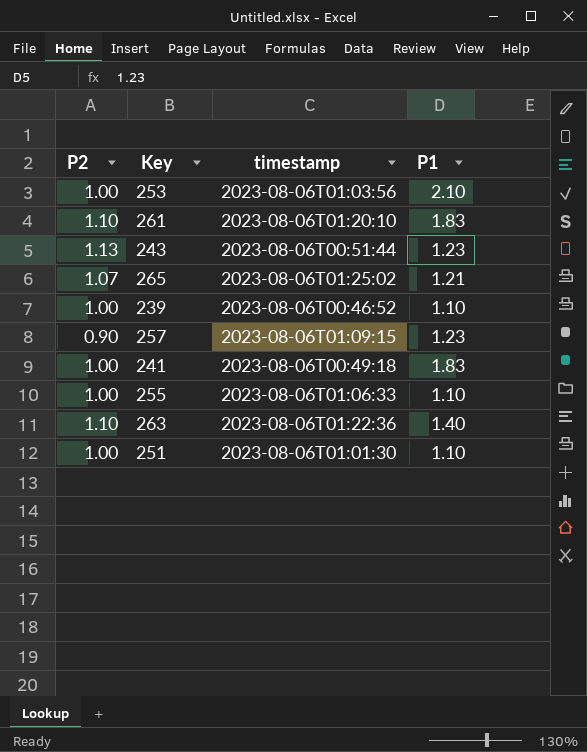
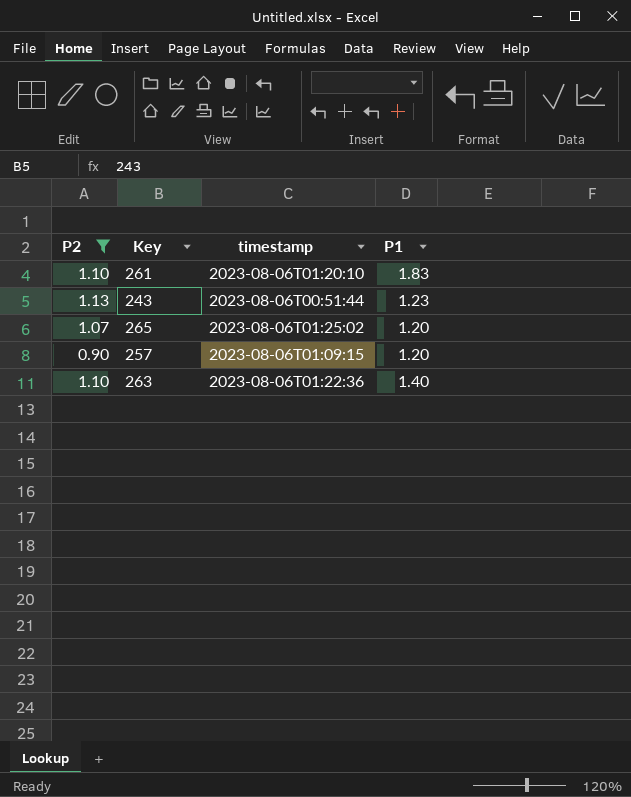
filter: none -> P2 != 1.00
265 | P1: 1.21 -> 1.20
257 | P1: 1.23 -> 1.20

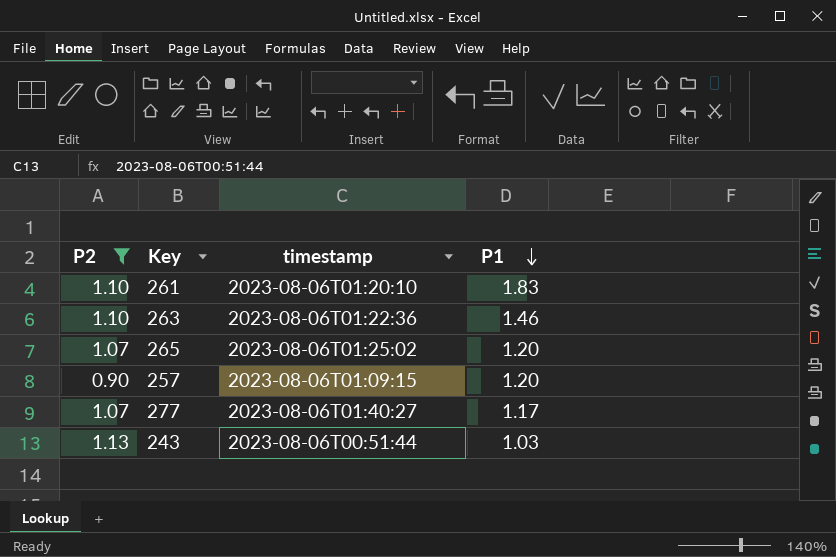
row order: none -> P1 descending
263 | P1: 1.40 -> 1.46
row 277: none -> 1.07 | 2023-08-06T01:40:27 | 1.17
243 | P1: 1.23 -> 1.03

